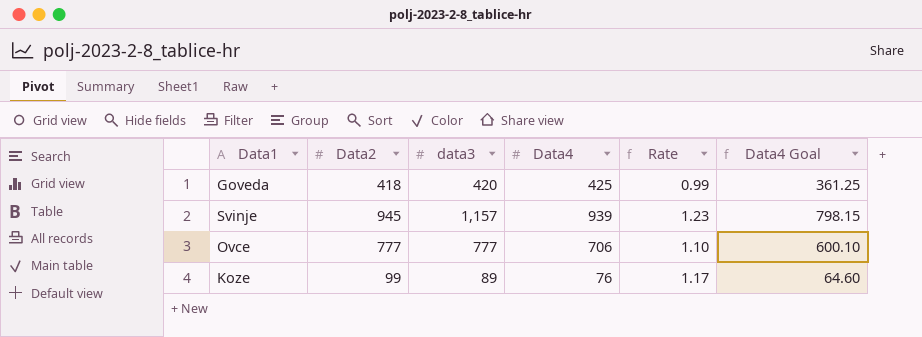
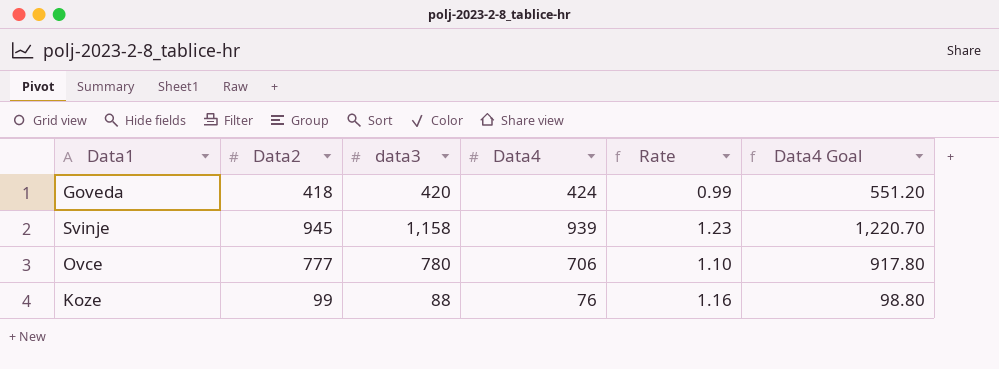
column Data4 Goal | formula: [Data4] * 0.85 -> [Data4] * 1.3
Goveda | Data4: 425 -> 424
Svinje | data3: 1,157 -> 1,158
Ovce | data3: 777 -> 780
Koze | data3: 89 -> 88
Koze | Rate: 1.17 -> 1.16

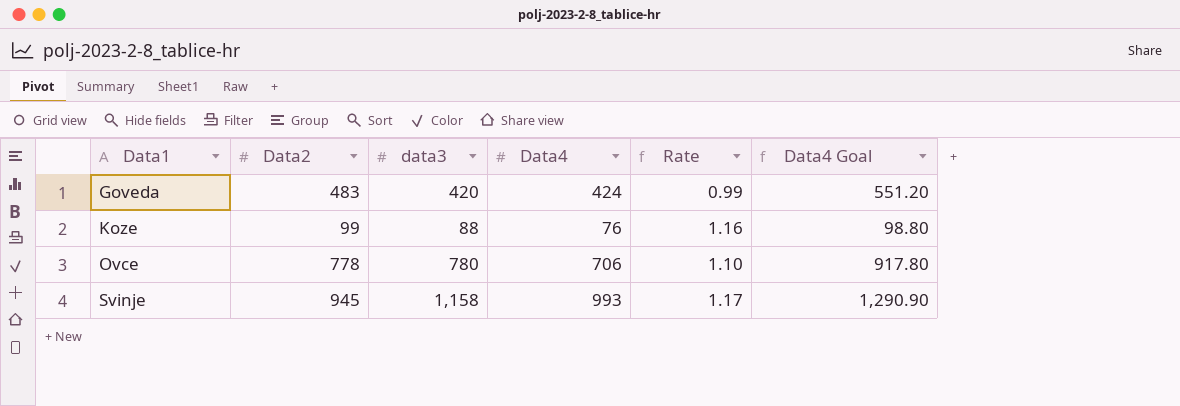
row order: none -> Data1 ascending
Goveda | Data2: 418 -> 483
Ovce | Data2: 777 -> 778
Svinje | Data4: 939 -> 993
Svinje | Rate: 1.23 -> 1.17
Svinje | Data4 Goal: 1,220.70 -> 1,290.90

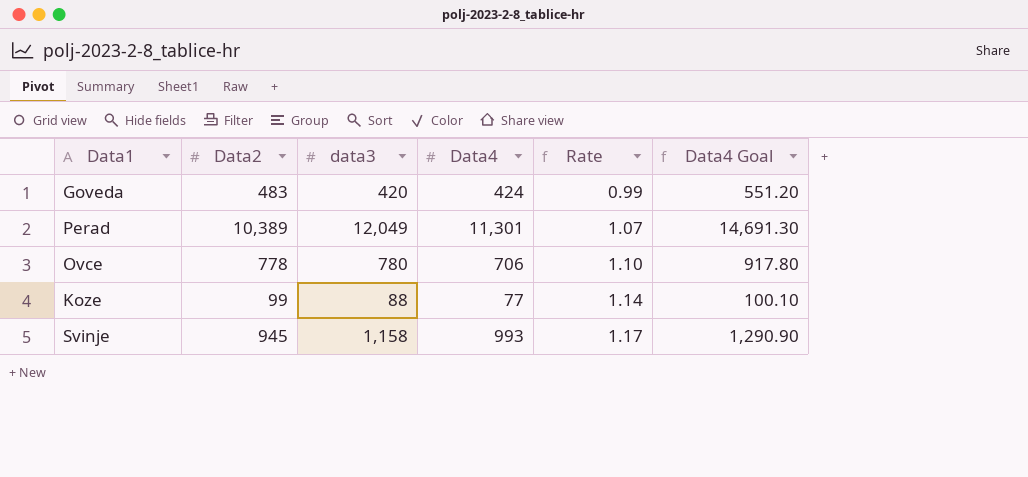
row order: Data1 ascending -> Rate ascending
row Perad: none -> 10,389 | 12,049 | 11,301 | 1.07 | 14,691.30
Koze | Data4: 76 -> 77
Koze | Rate: 1.16 -> 1.14
Koze | Data4 Goal: 98.80 -> 100.10

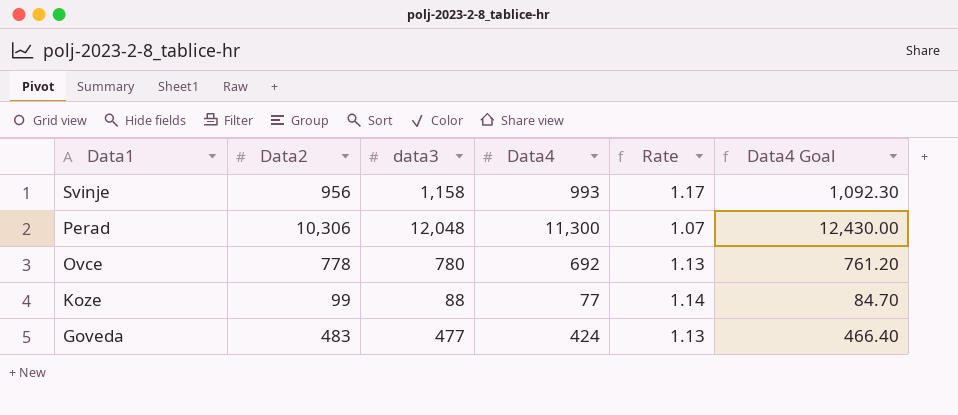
row order: Rate ascending -> Data1 descending
column Data4 Goal | formula: [Data4] * 1.3 -> [Data4] * 1.1
Svinje | Data2: 945 -> 956
Perad | Data2: 10,389 -> 10,306
Perad | data3: 12,049 -> 12,048
Perad | Data4: 11,301 -> 11,300
Ovce | Data4: 706 -> 692
Ovce | Rate: 1.10 -> 1.13
Goveda | data3: 420 -> 477
Goveda | Rate: 0.99 -> 1.13

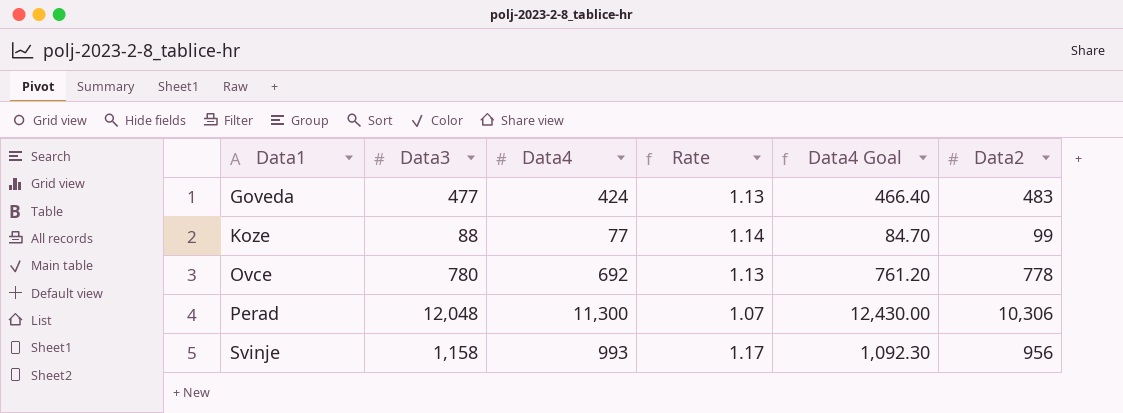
row order: Data1 descending -> Data1 ascending
column name: data3 -> Data3
column Data2 | position: 2 -> 6

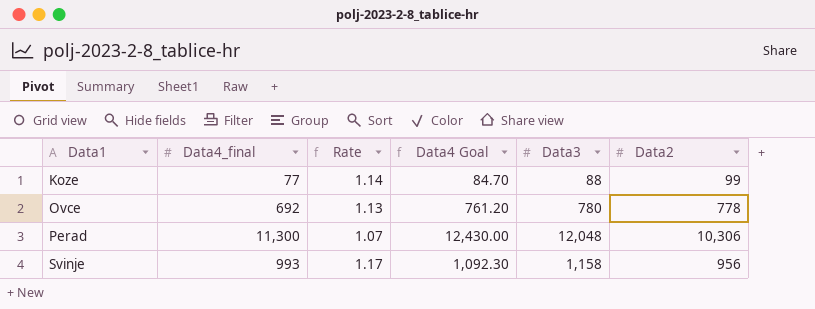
column name: Data4 -> Data4_final
column Data3 | position: 2 -> 5
row Goveda: 477 | 424 | 1.13 | 466.40 | 483 -> none

